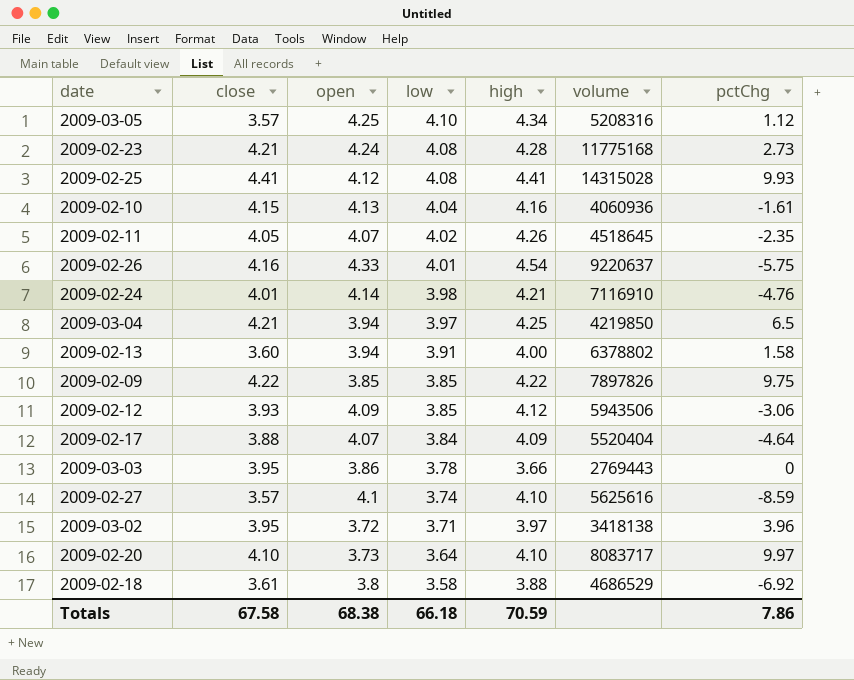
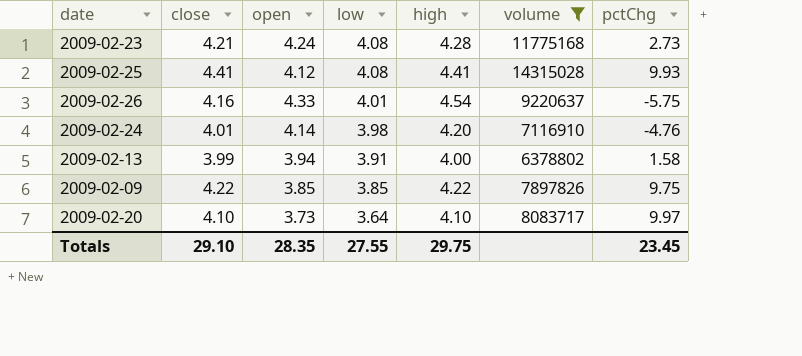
filter: none -> volume >= 6378802
2009-02-24 | high: 4.21 -> 4.20
2009-02-13 | close: 3.60 -> 3.99
Totals | close: 67.58 -> 29.10
Totals | open: 68.38 -> 28.35
Totals | low: 66.18 -> 27.55
Totals | high: 70.59 -> 29.75
Totals | pctChg: 7.86 -> 23.45

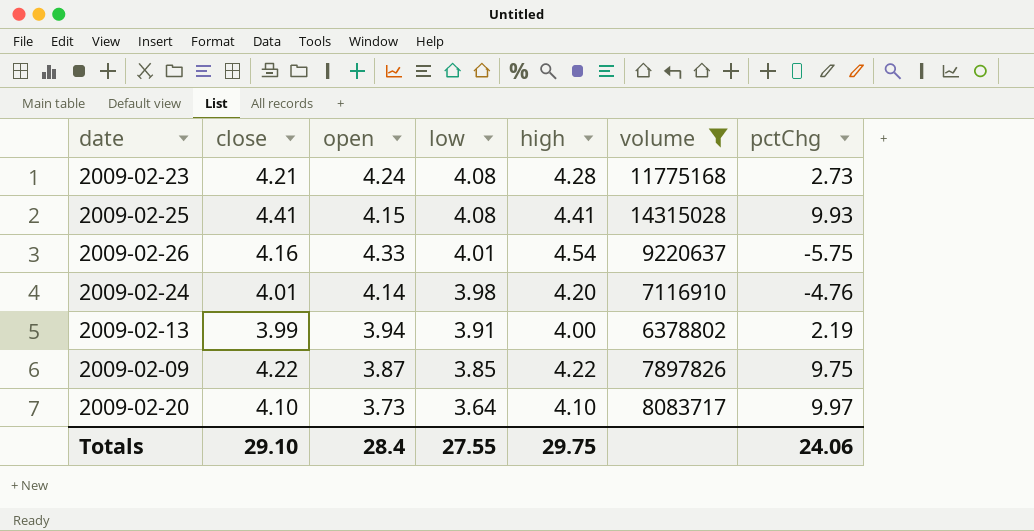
2009-02-25 | open: 4.12 -> 4.15
2009-02-13 | pctChg: 1.58 -> 2.19
2009-02-09 | open: 3.85 -> 3.87
Totals | open: 28.35 -> 28.4
Totals | pctChg: 23.45 -> 24.06

